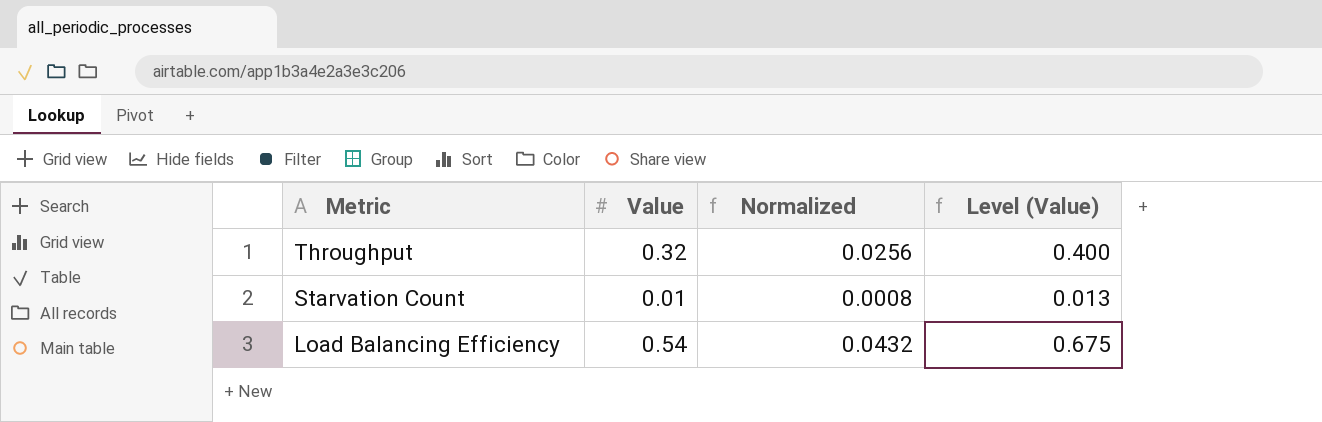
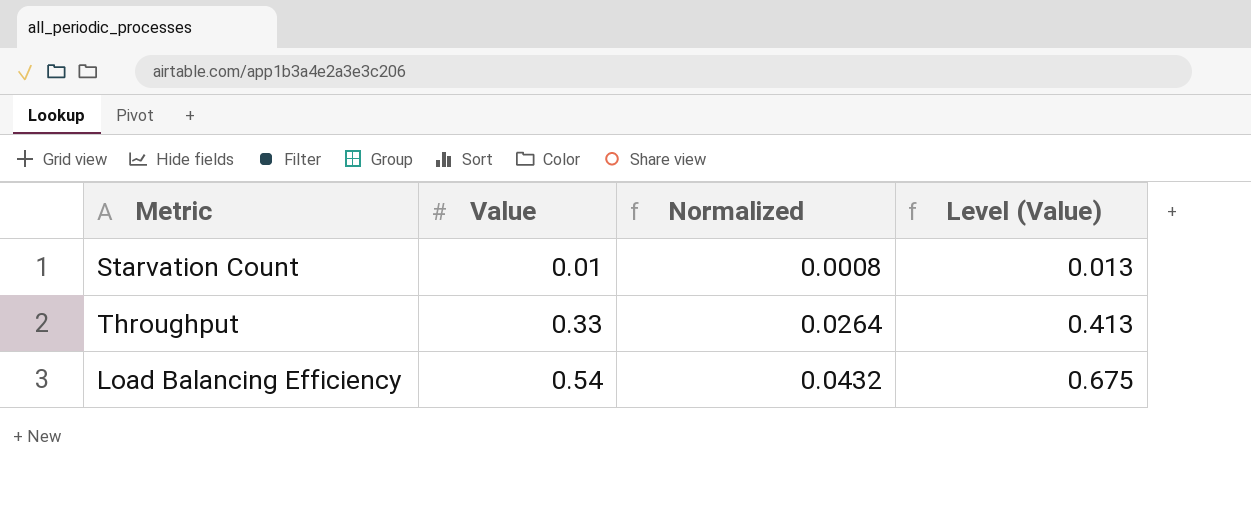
row order: Metric descending -> Value ascending
Throughput | Value: 0.32 -> 0.33
Throughput | Normalized: 0.0256 -> 0.0264
Throughput | Level (Value): 0.400 -> 0.413

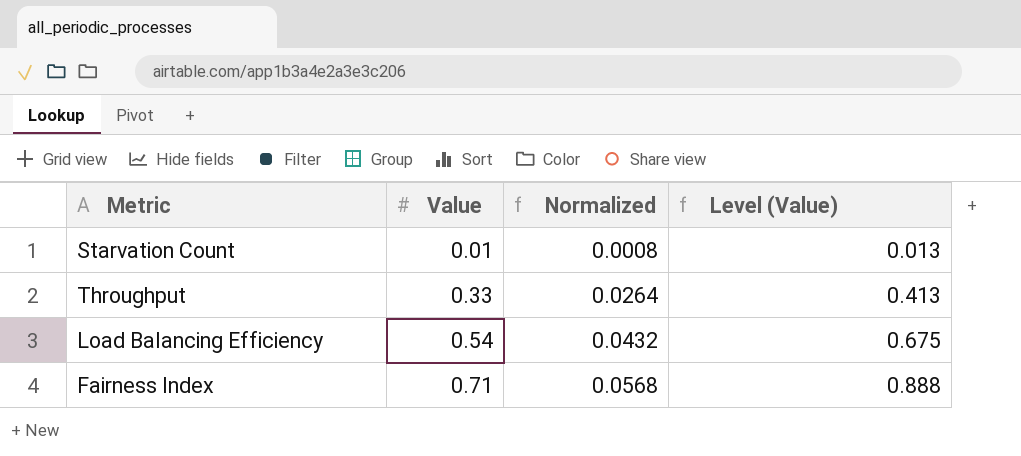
row Fairness Index: none -> 0.71 | 0.0568 | 0.888

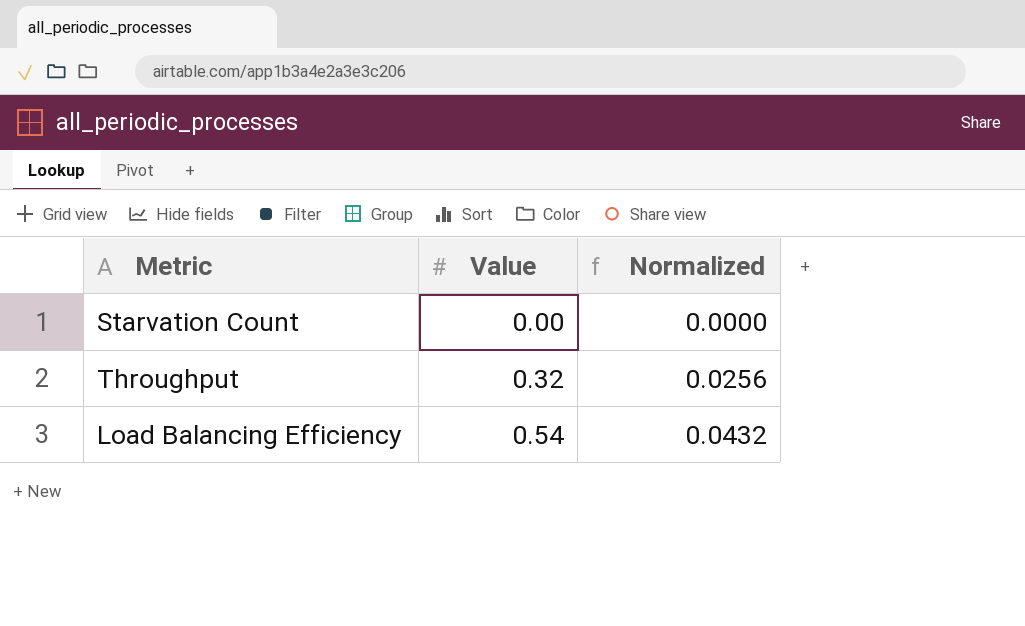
column Level (Value) | formula: [Value] * 1.25 -> none
row Fairness Index: 0.71 | 0.0568 | 0.888 -> none
Starvation Count | Value: 0.01 -> 0.00
Starvation Count | Normalized: 0.0008 -> 0.0000
Throughput | Value: 0.33 -> 0.32
Throughput | Normalized: 0.0264 -> 0.0256

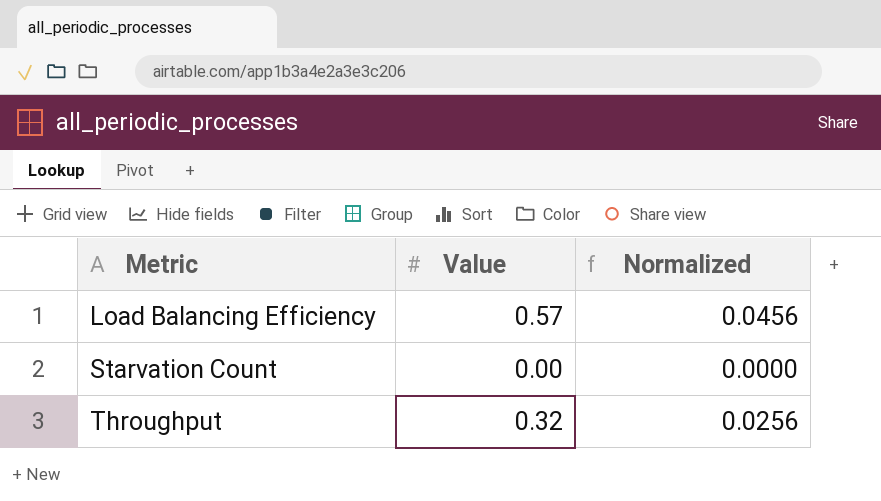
row order: Value ascending -> Metric ascending
Load Balancing Efficiency | Value: 0.54 -> 0.57
Load Balancing Efficiency | Normalized: 0.0432 -> 0.0456

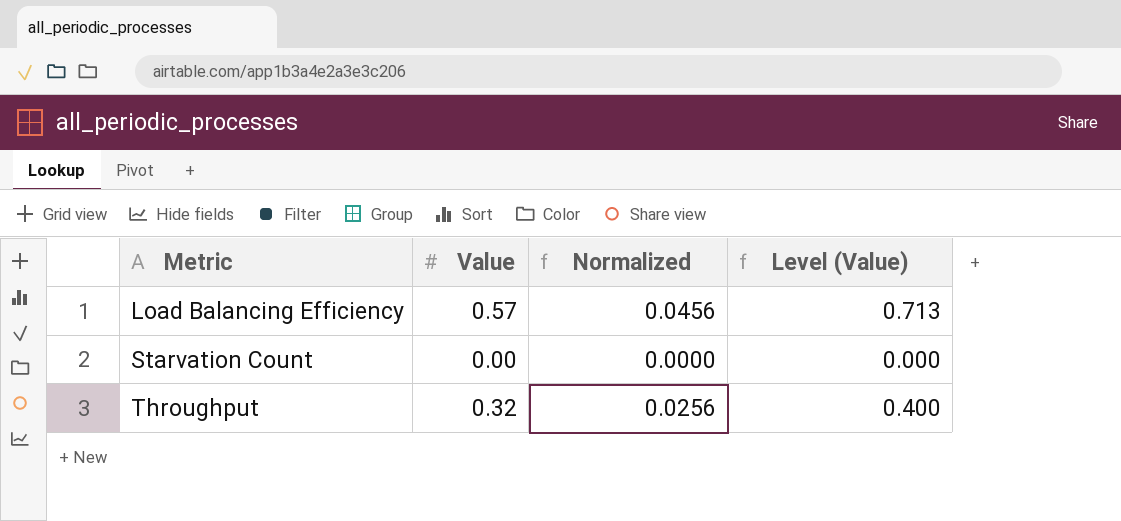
column Level (Value) | formula: none -> [Value] * 1.25

